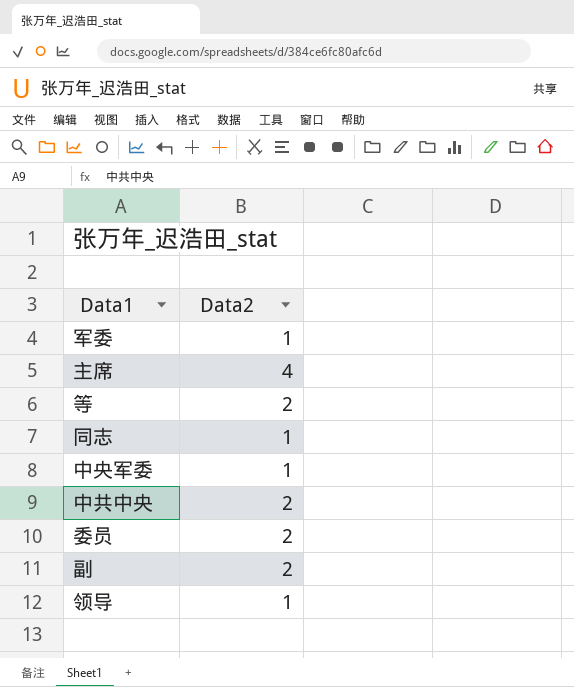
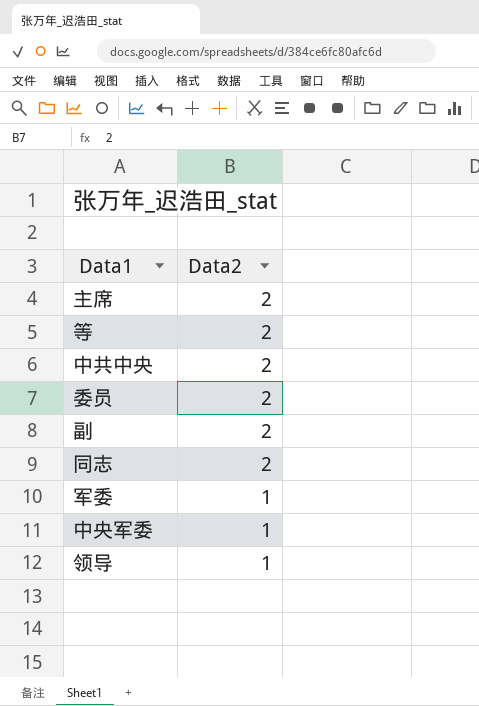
row order: none -> Data2 descending
主席 | Data2: 4 -> 2
同志 | Data2: 1 -> 2

